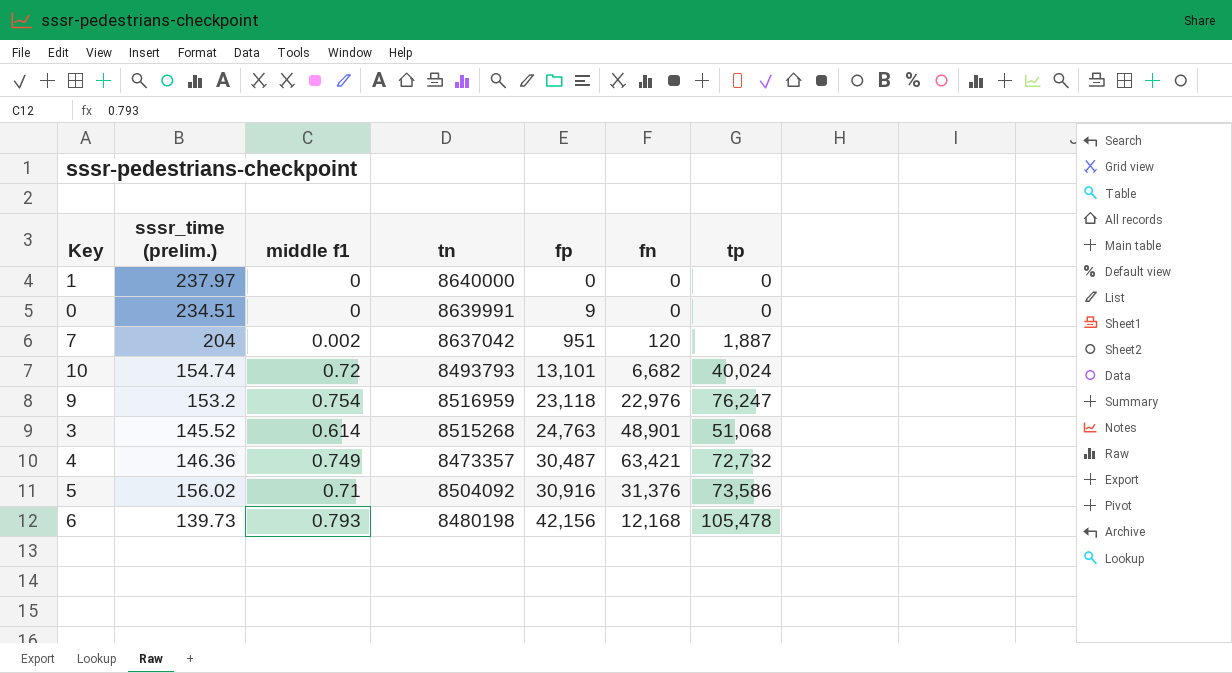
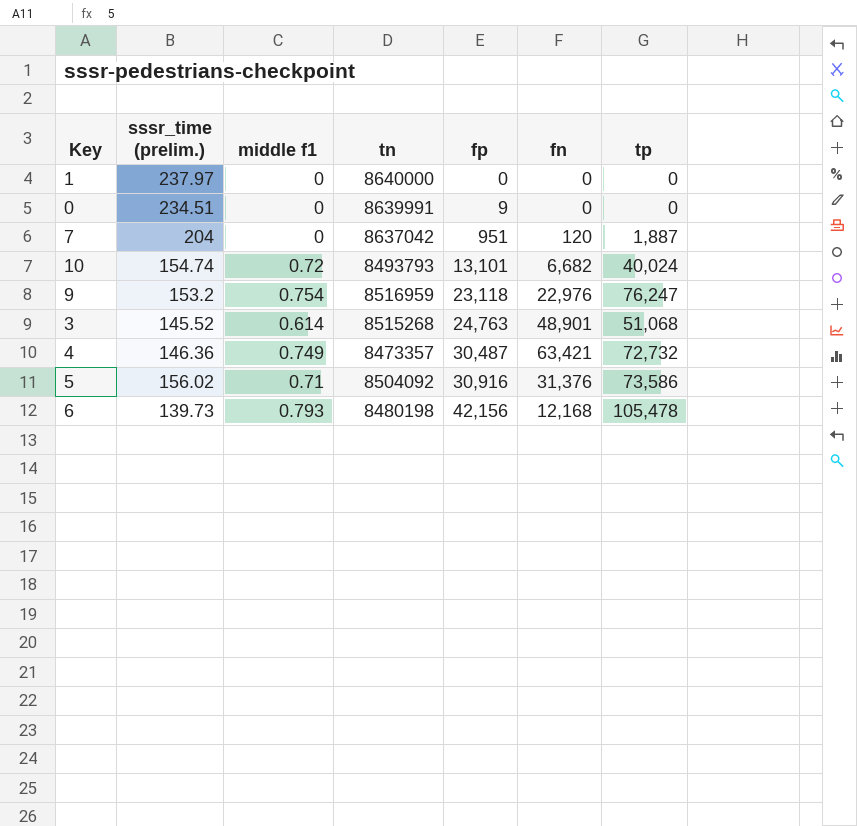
7 | middle f1: 0.002 -> 0

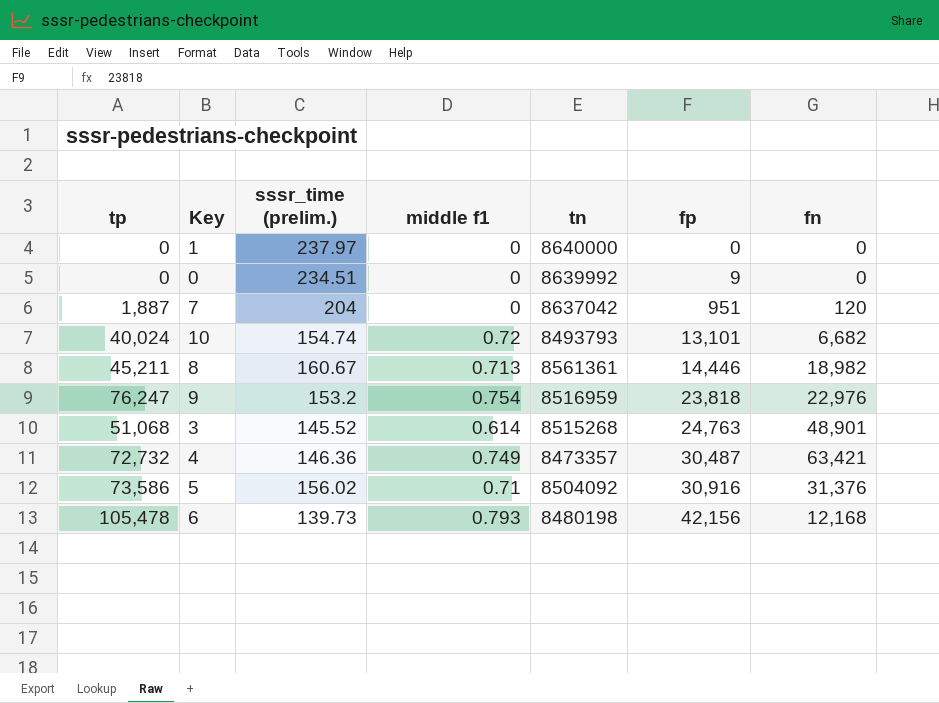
column tp | position: 7 -> 1
0 | tn: 8639991 -> 8639992
row 8: none -> 45,211 | 160.67 | 0.713 | 8561361 | 14,446 | 18,982
9 | fp: 23,118 -> 23,818

